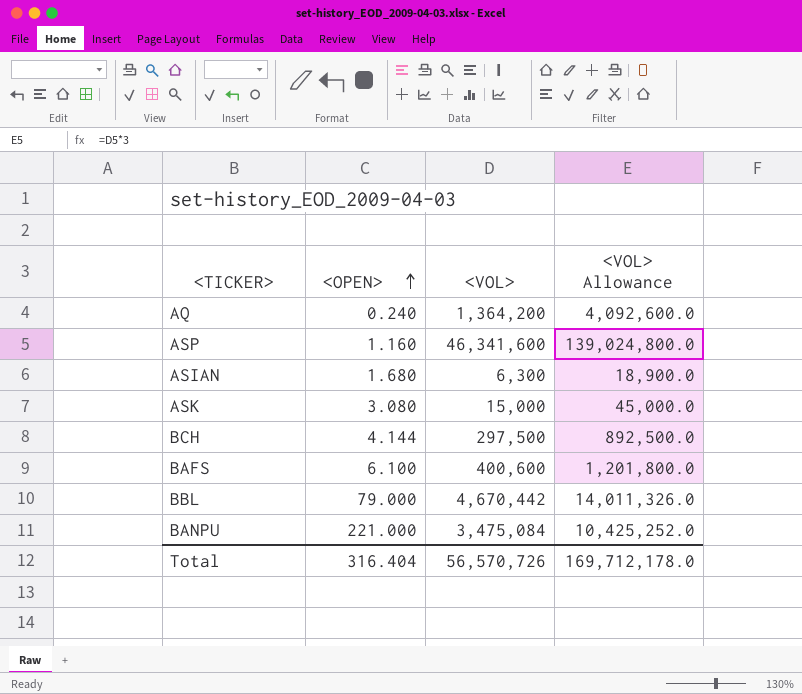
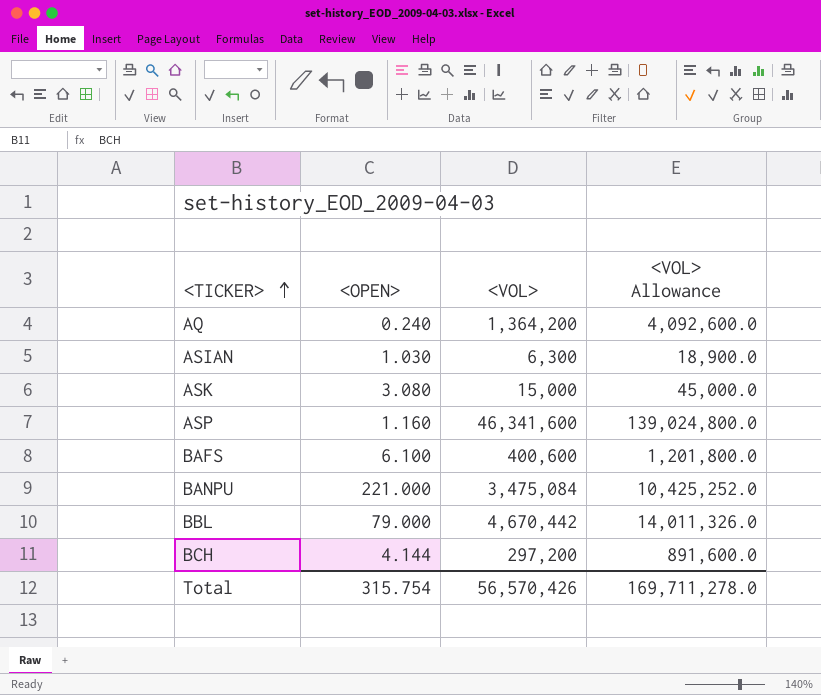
row order: <OPEN> ascending -> <TICKER> ascending
ASIAN | <OPEN>: 1.680 -> 1.030
BCH | <VOL>: 297,500 -> 297,200
BCH | <VOL> Allowance: 892,500.0 -> 891,600.0
Total | <OPEN>: 316.404 -> 315.754
Total | <VOL>: 56,570,726 -> 56,570,426
Total | <VOL> Allowance: 169,712,178.0 -> 169,711,278.0

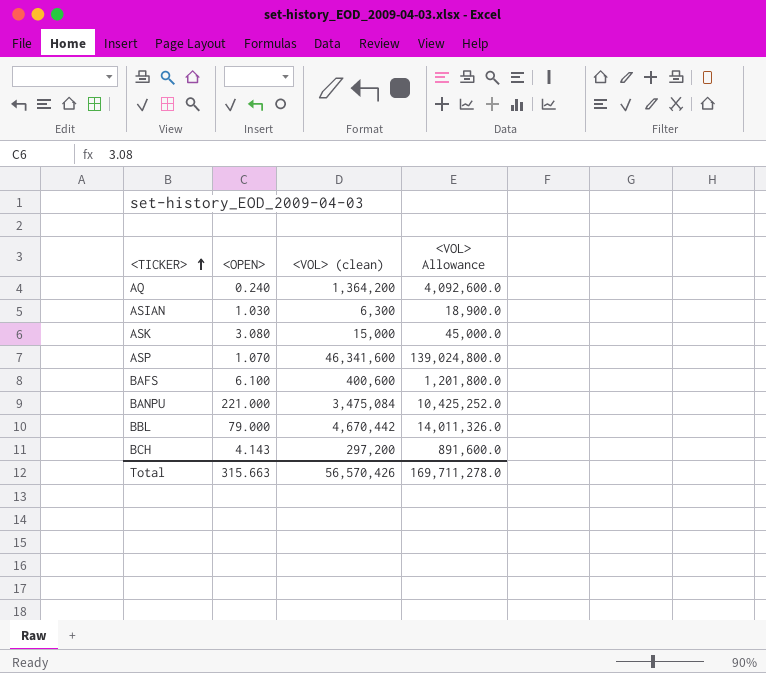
column name: <VOL> -> <VOL> (clean)
ASP | <OPEN>: 1.160 -> 1.070
BCH | <OPEN>: 4.144 -> 4.143
Total | <OPEN>: 315.754 -> 315.663

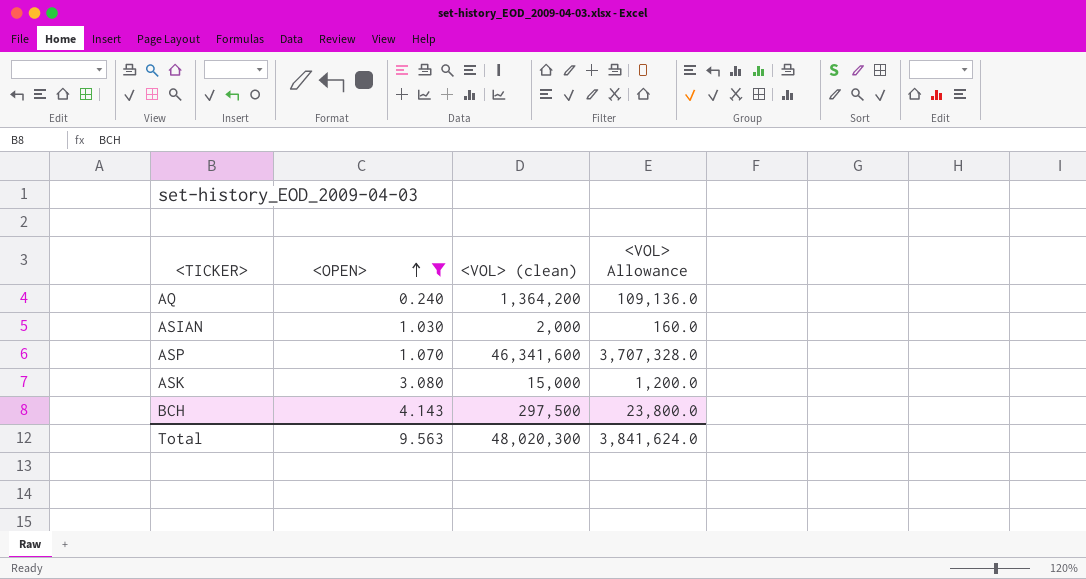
filter: none -> <OPEN> <= 4.143
row order: <TICKER> ascending -> <OPEN> ascending
column <VOL> Allowance | formula: [<VOL> (clean)] * 3 -> [<VOL> (clean)] * 0.08
ASIAN | <VOL> (clean): 6,300 -> 2,000
BCH | <VOL> (clean): 297,200 -> 297,500
Total | <OPEN>: 315.663 -> 9.563
Total | <VOL> (clean): 56,570,426 -> 48,020,300
Total | <VOL> Allowance: 169,711,278.0 -> 3,841,624.0

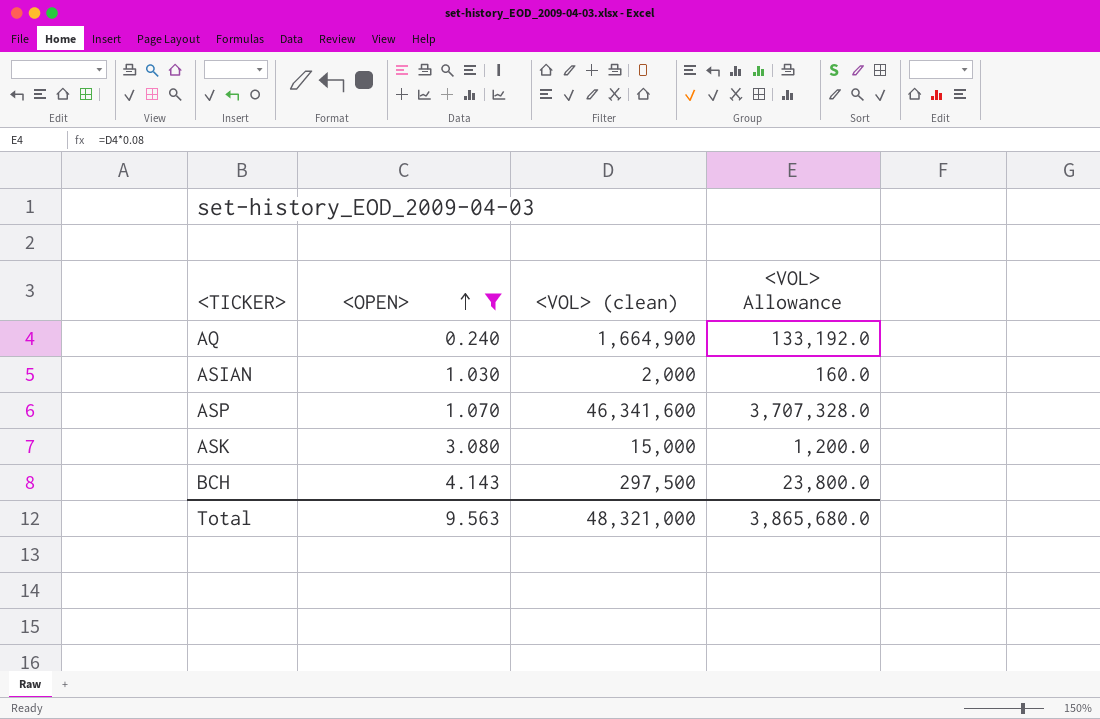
AQ | <VOL> (clean): 1,364,200 -> 1,664,900
AQ | <VOL> Allowance: 109,136.0 -> 133,192.0
Total | <VOL> (clean): 48,020,300 -> 48,321,000
Total | <VOL> Allowance: 3,841,624.0 -> 3,865,680.0

